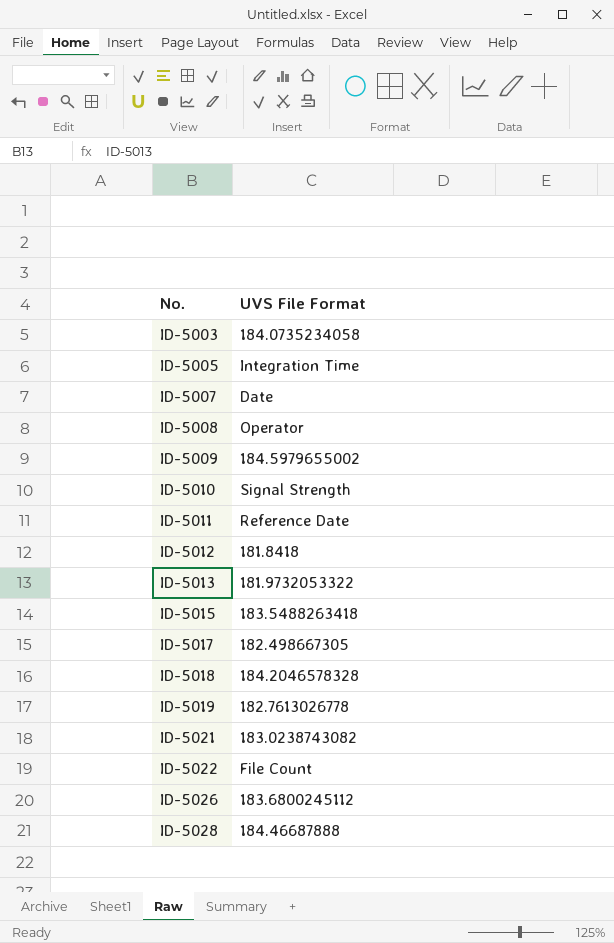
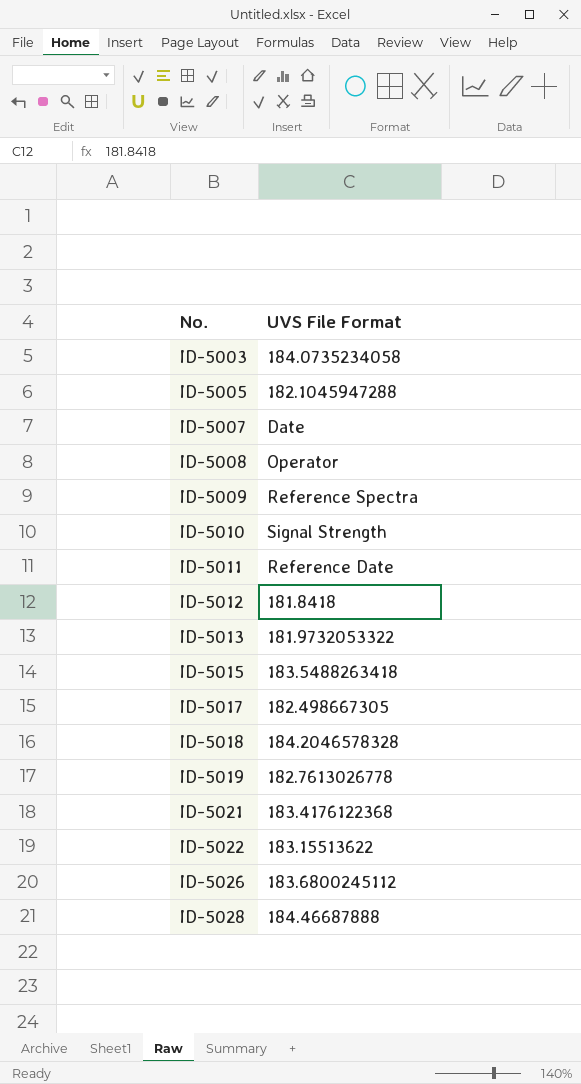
ID-5005 | UVS File Format: Integration Time -> 182.1045947288
ID-5009 | UVS File Format: 184.5979655002 -> Reference Spectra
ID-5021 | UVS File Format: 183.0238743082 -> 183.4176122368
ID-5022 | UVS File Format: File Count -> 183.15513622

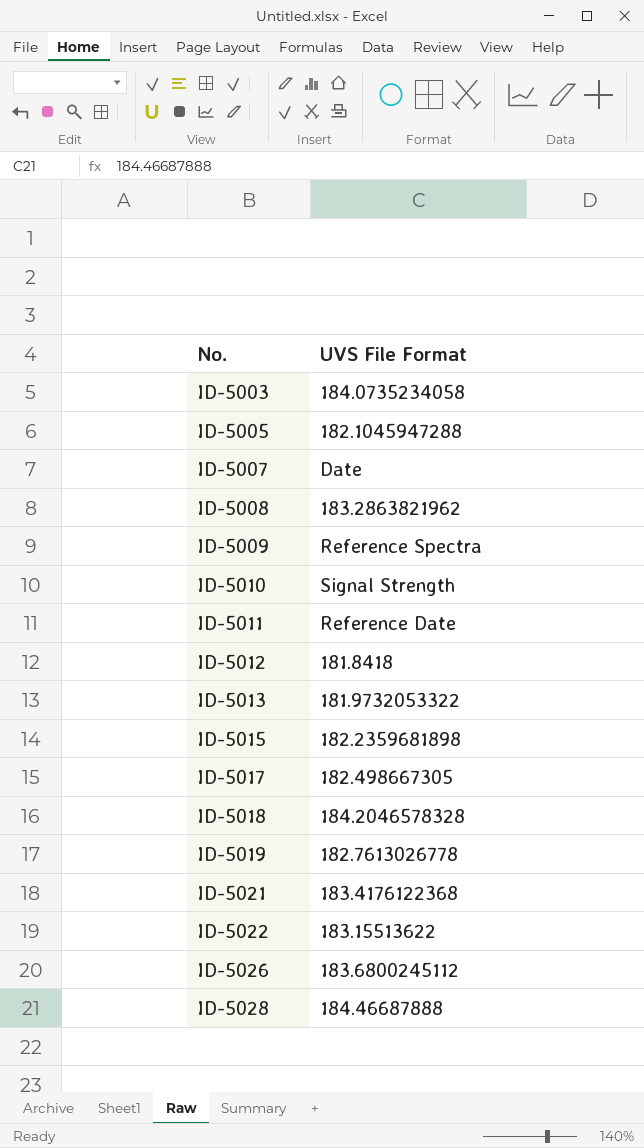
ID-5008 | UVS File Format: Operator -> 183.2863821962
ID-5015 | UVS File Format: 183.5488263418 -> 182.2359681898

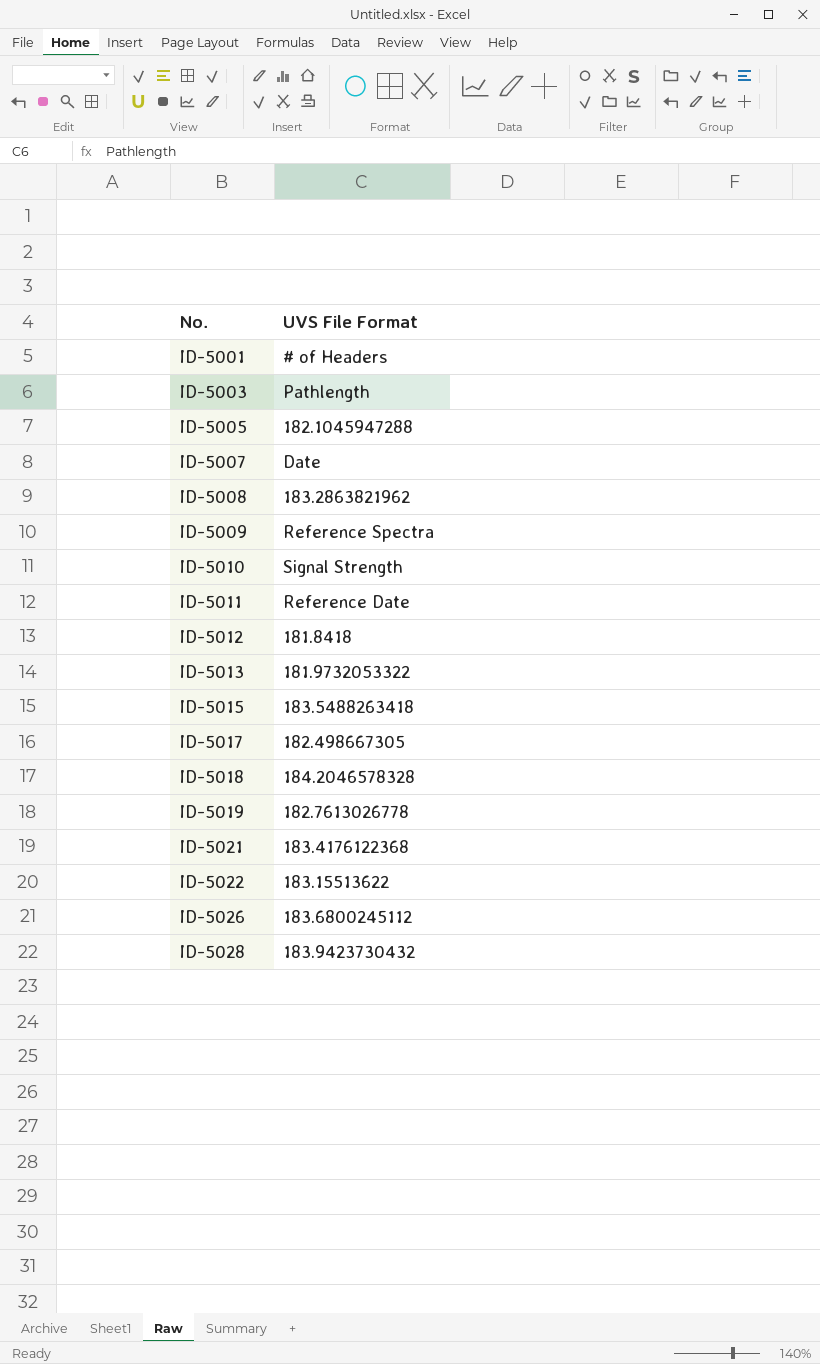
row ID-5001: none -> # of Headers
ID-5003 | UVS File Format: 184.0735234058 -> Pathlength
ID-5015 | UVS File Format: 182.2359681898 -> 183.5488263418
ID-5028 | UVS File Format: 184.46687888 -> 183.9423730432

